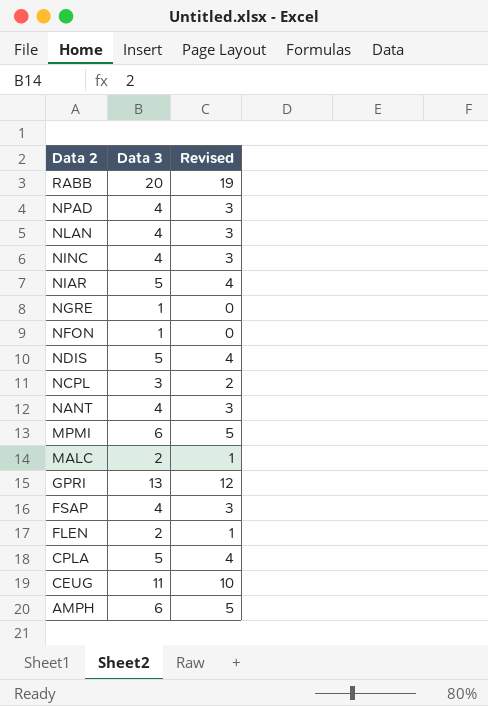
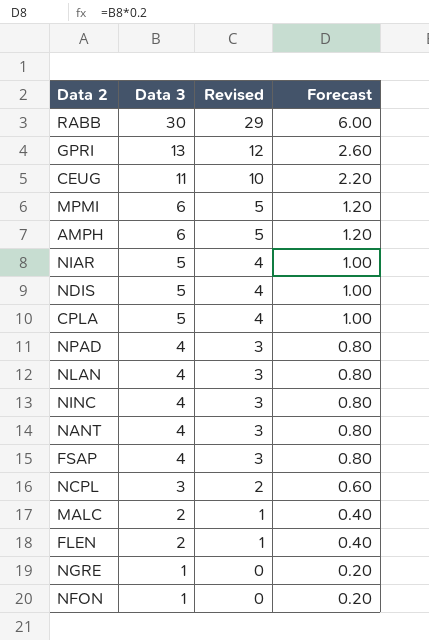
row order: Data 2 descending -> Data 3 descending
column Forecast | formula: none -> [Data 3] * 0.2
RABB | Data 3: 20 -> 30
RABB | Revised: 19 -> 29

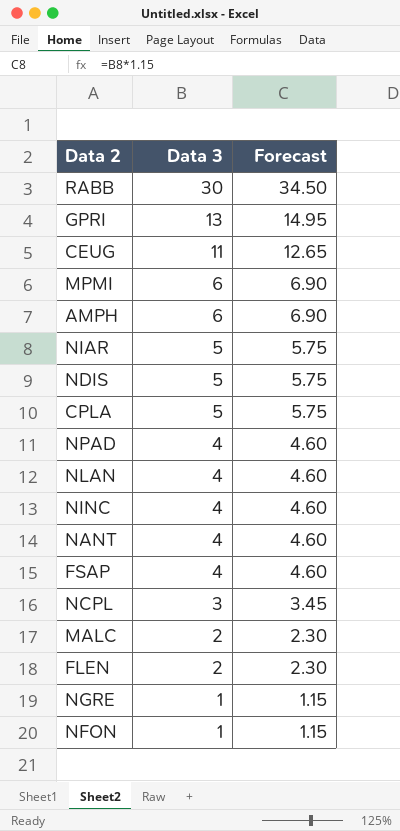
column Revised | formula: [Data 3] - 1 -> none
column Forecast | formula: [Data 3] * 0.2 -> [Data 3] * 1.15

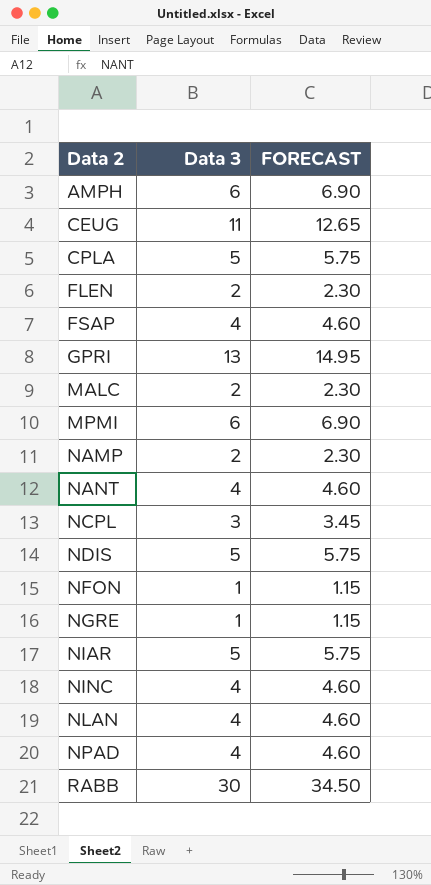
row order: Data 3 descending -> Data 2 ascending
column name: Forecast -> FORECAST
row NAMP: none -> 2 | 2.30

